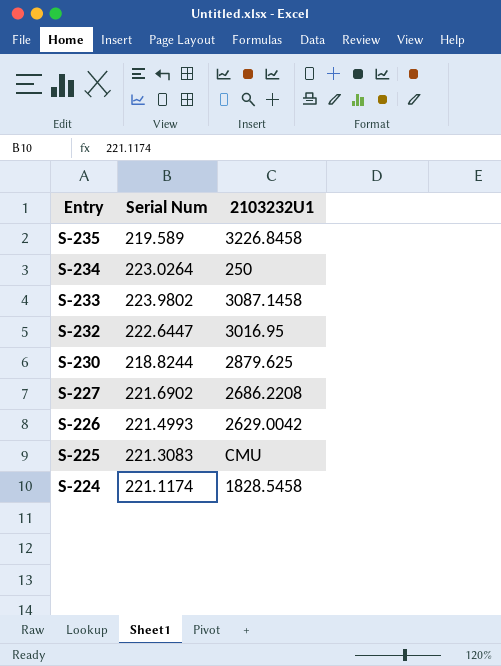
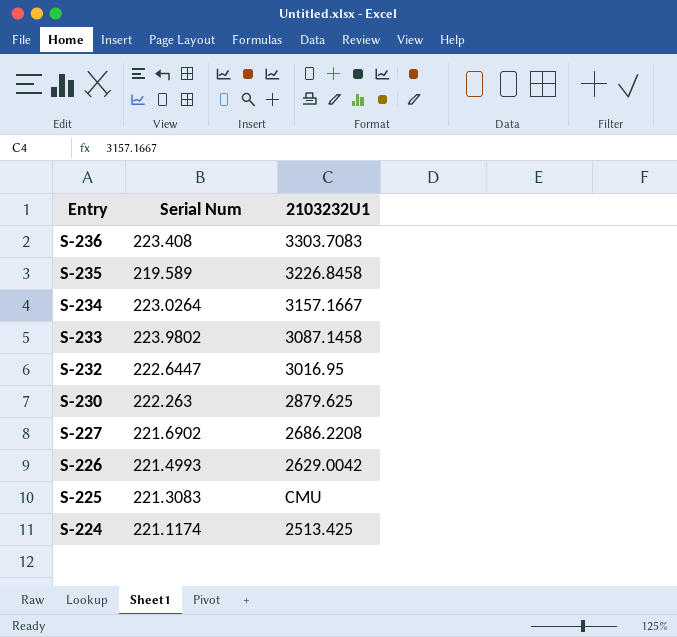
row S-236: none -> 223.408 | 3303.7083
S-234 | 2103232U1: 250 -> 3157.1667
S-230 | Serial Num: 218.8244 -> 222.263
S-224 | 2103232U1: 1828.5458 -> 2513.425

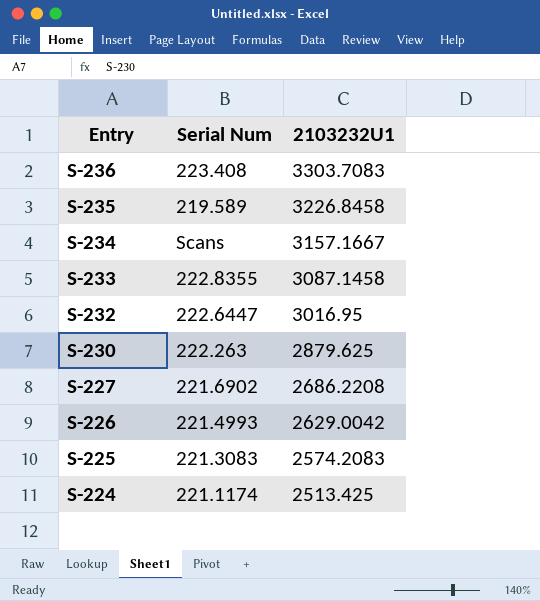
S-234 | Serial Num: 223.0264 -> Scans
S-233 | Serial Num: 223.9802 -> 222.8355
S-225 | 2103232U1: CMU -> 2574.2083

